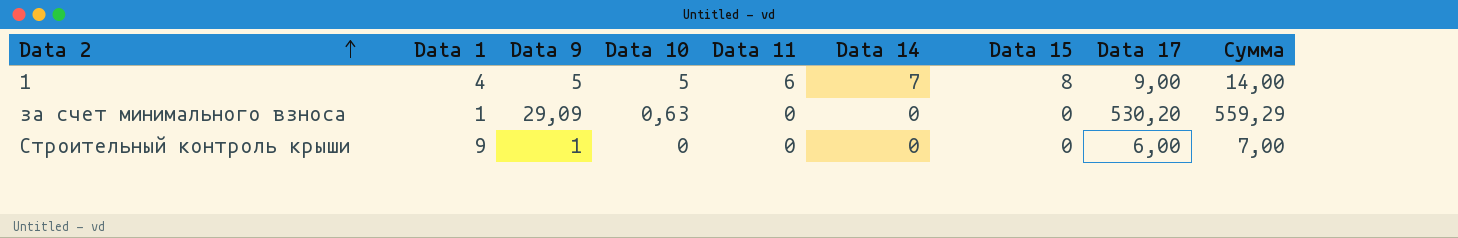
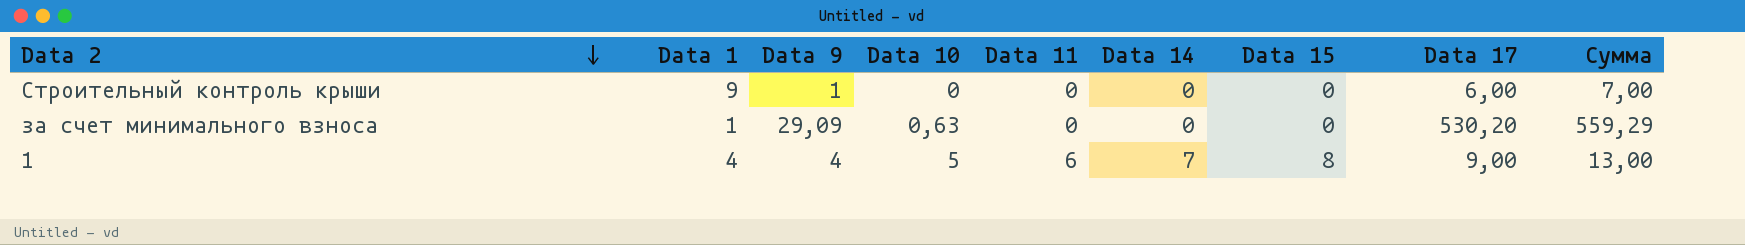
row order: Data 2 ascending -> Data 2 descending
1 | Data 9: 5 -> 4
1 | Сумма: 14,00 -> 13,00

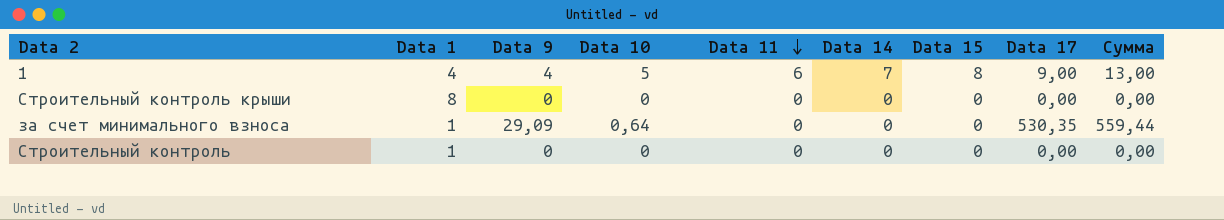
row order: Data 2 descending -> Data 11 descending
Строительный контроль крыши | Data 1: 9 -> 8
Строительный контроль крыши | Data 9: 1 -> 0
Строительный контроль крыши | Data 17: 6,00 -> 0,00
Строительный контроль крыши | Сумма: 7,00 -> 0,00
за счет минимального взноса | Data 10: 0,63 -> 0,64
за счет минимального взноса | Data 17: 530,20 -> 530,35
за счет минимального взноса | Сумма: 559,29 -> 559,44
row Строительный контроль: none -> 1 | 0 | 0 | 0 | 0 | 0 | 0,00 | 0,00

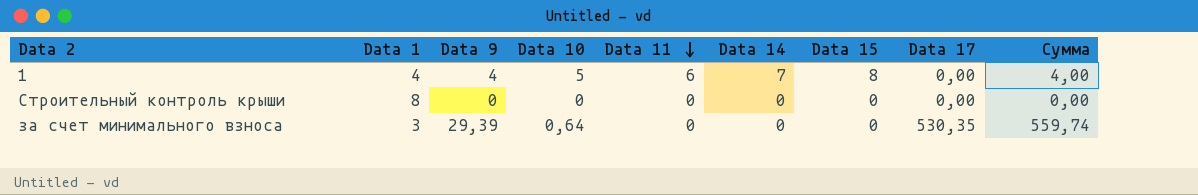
row Строительный контроль: 1 | 0 | 0 | 0 | 0 | 0 | 0,00 | 0,00 -> none
1 | Data 17: 9,00 -> 0,00
1 | Сумма: 13,00 -> 4,00
за счет минимального взноса | Data 1: 1 -> 3
за счет минимального взноса | Data 9: 29,09 -> 29,39
за счет минимального взноса | Сумма: 559,44 -> 559,74

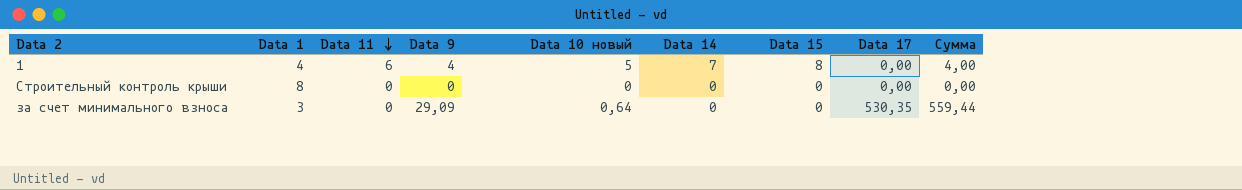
column Data 11 | position: 5 -> 3
column name: Data 10 -> Data 10 новый
за счет минимального взноса | Data 9: 29,39 -> 29,09
за счет минимального взноса | Сумма: 559,74 -> 559,44

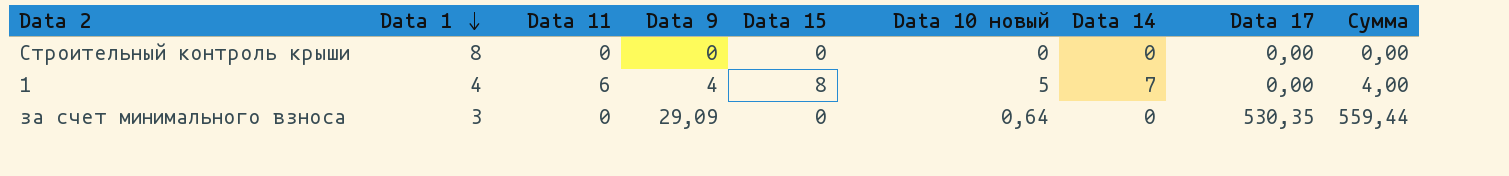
row order: Data 11 descending -> Data 1 descending
column Data 15 | position: 7 -> 5

